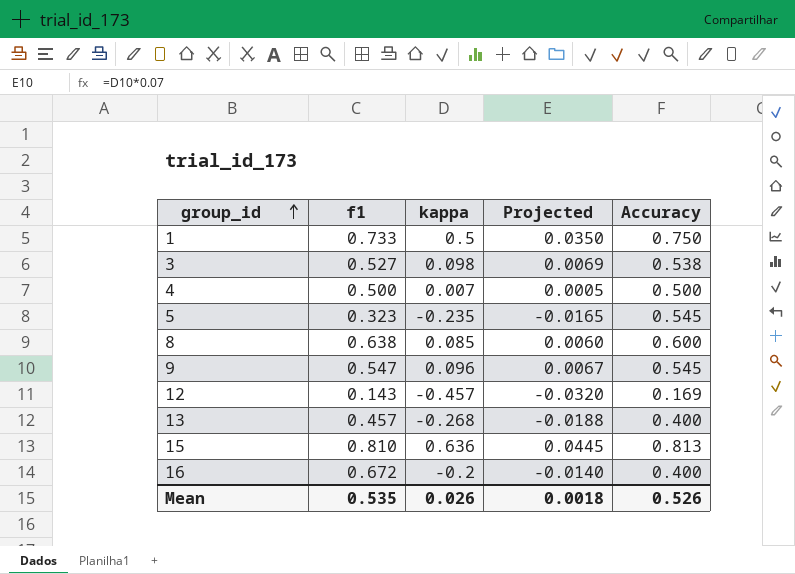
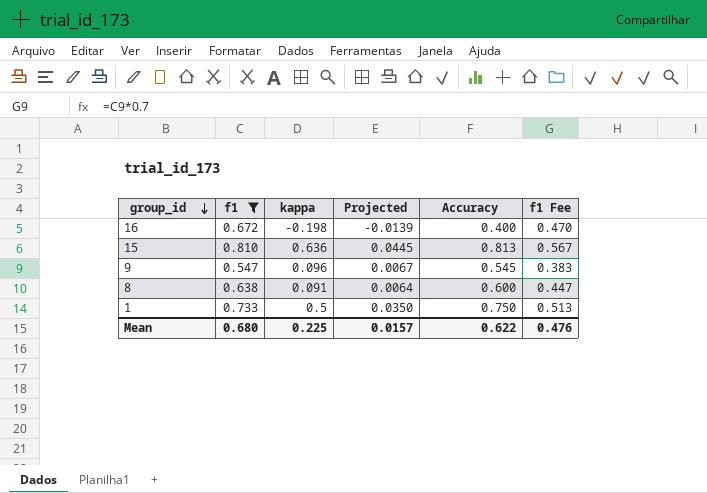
filter: none -> f1 >= 0.547
row order: group_id ascending -> group_id descending
column f1 Fee | formula: none -> [f1] * 0.7
16 | kappa: -0.2 -> -0.198
16 | Projected: -0.0140 -> -0.0139
8 | kappa: 0.085 -> 0.091
8 | Projected: 0.0060 -> 0.0064
Mean | f1: 0.535 -> 0.680
Mean | kappa: 0.026 -> 0.225
Mean | Projected: 0.0018 -> 0.0157
Mean | Accuracy: 0.526 -> 0.622

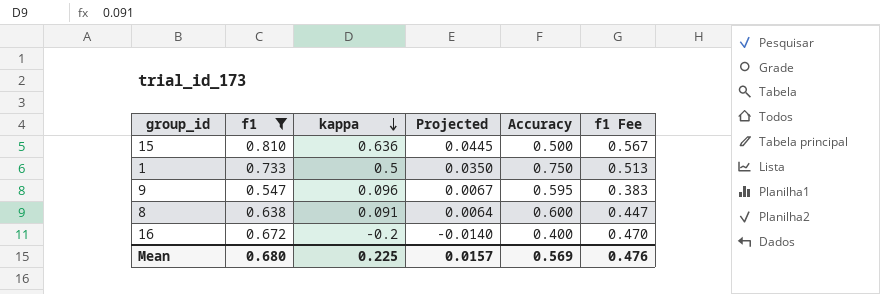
row order: group_id descending -> kappa descending
15 | Accuracy: 0.813 -> 0.500
9 | Accuracy: 0.545 -> 0.595
16 | kappa: -0.198 -> -0.2
16 | Projected: -0.0139 -> -0.0140
Mean | Accuracy: 0.622 -> 0.569

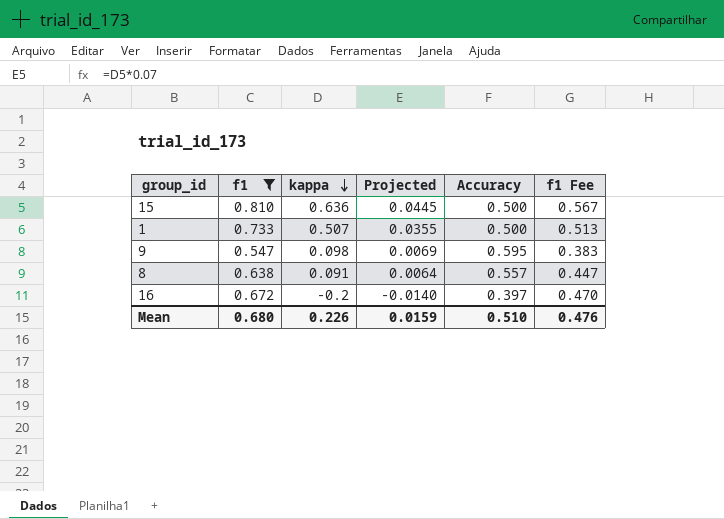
1 | kappa: 0.5 -> 0.507
1 | Projected: 0.0350 -> 0.0355
1 | Accuracy: 0.750 -> 0.500
9 | kappa: 0.096 -> 0.098
9 | Projected: 0.0067 -> 0.0069
8 | Accuracy: 0.600 -> 0.557
16 | Accuracy: 0.400 -> 0.397
Mean | kappa: 0.225 -> 0.226
Mean | Projected: 0.0157 -> 0.0159
Mean | Accuracy: 0.569 -> 0.510

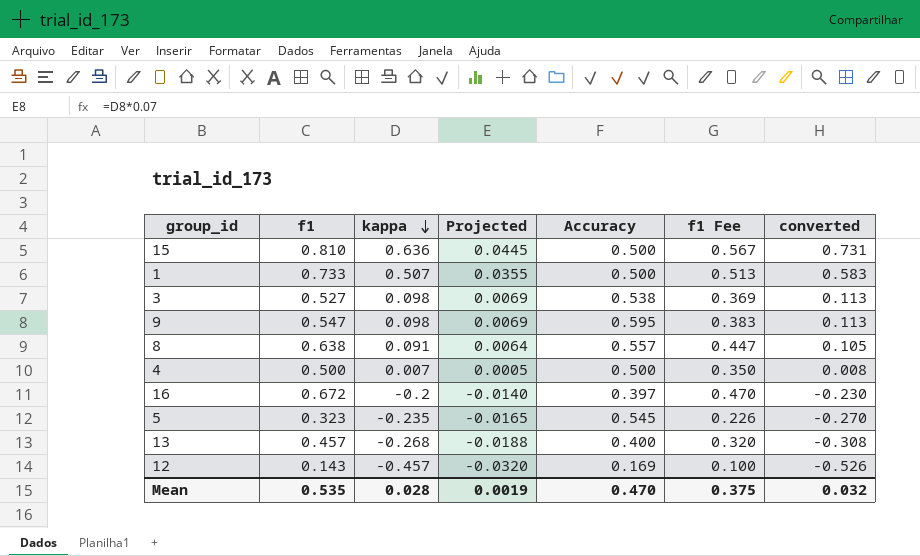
filter: f1 >= 0.547 -> none
column converted | formula: none -> [kappa] * 1.15
Mean | f1: 0.680 -> 0.535
Mean | kappa: 0.226 -> 0.028
Mean | Projected: 0.0159 -> 0.0019
Mean | Accuracy: 0.510 -> 0.470
Mean | f1 Fee: 0.476 -> 0.375

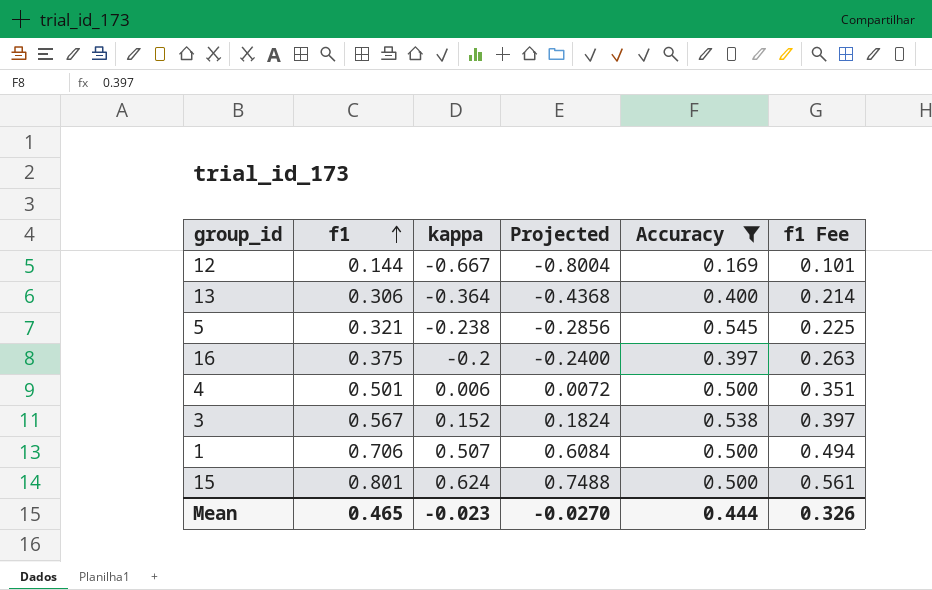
filter: none -> Accuracy <= 0.545
row order: kappa descending -> f1 ascending
column converted | formula: [kappa] * 1.15 -> none
column Projected | formula: [kappa] * 0.07 -> [kappa] * 1.2
12 | f1: 0.143 -> 0.144
12 | kappa: -0.457 -> -0.667
12 | f1 Fee: 0.100 -> 0.101
13 | f1: 0.457 -> 0.306
13 | kappa: -0.268 -> -0.364
13 | f1 Fee: 0.320 -> 0.214
5 | f1: 0.323 -> 0.321
5 | kappa: -0.235 -> -0.238
5 | f1 Fee: 0.226 -> 0.225
16 | f1: 0.672 -> 0.375
16 | f1 Fee: 0.470 -> 0.263
4 | f1: 0.500 -> 0.501
4 | kappa: 0.007 -> 0.006
4 | f1 Fee: 0.350 -> 0.351
3 | f1: 0.527 -> 0.567
3 | kappa: 0.098 -> 0.152
3 | f1 Fee: 0.369 -> 0.397
1 | f1: 0.733 -> 0.706
1 | f1 Fee: 0.513 -> 0.494
15 | f1: 0.810 -> 0.801
15 | kappa: 0.636 -> 0.624
15 | f1 Fee: 0.567 -> 0.561
Mean | f1: 0.535 -> 0.465
Mean | kappa: 0.028 -> -0.023
Mean | Projected: 0.0019 -> -0.0270
Mean | Accuracy: 0.470 -> 0.444
Mean | f1 Fee: 0.375 -> 0.326

